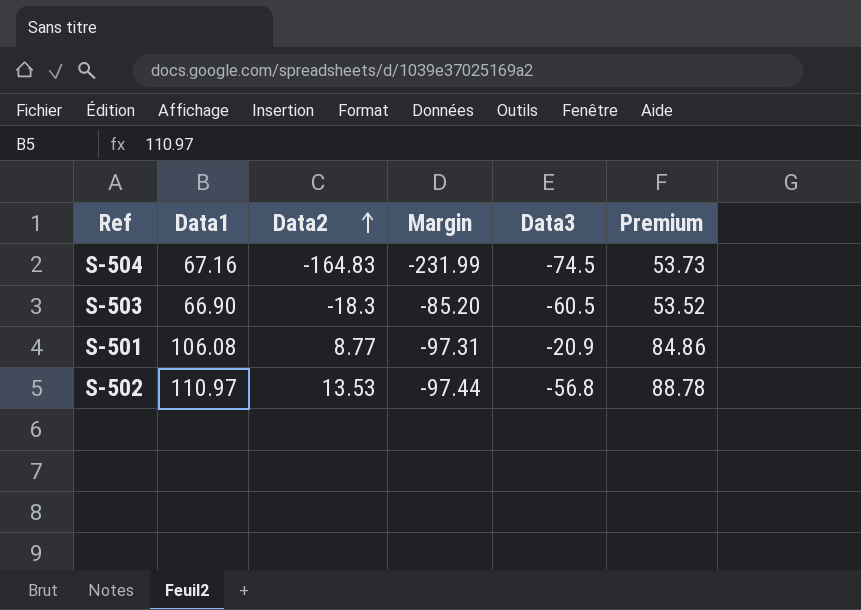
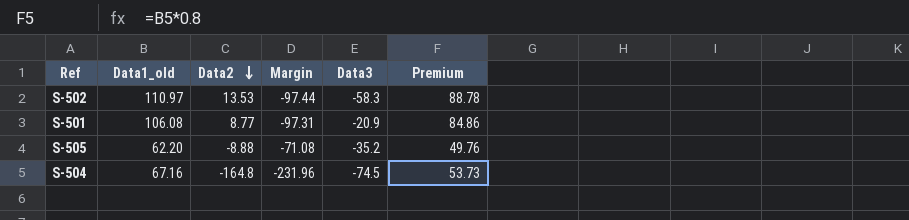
row order: Data2 ascending -> Data2 descending
column name: Data1 -> Data1_old
row S-503: 66.90 | -18.3 | -85.20 | -60.5 | 53.52 -> none
S-502 | Data3: -56.8 -> -58.3
row S-505: none -> 62.20 | -8.88 | -71.08 | -35.2 | 49.76
S-504 | Data2: -164.83 -> -164.8
S-504 | Margin: -231.99 -> -231.96

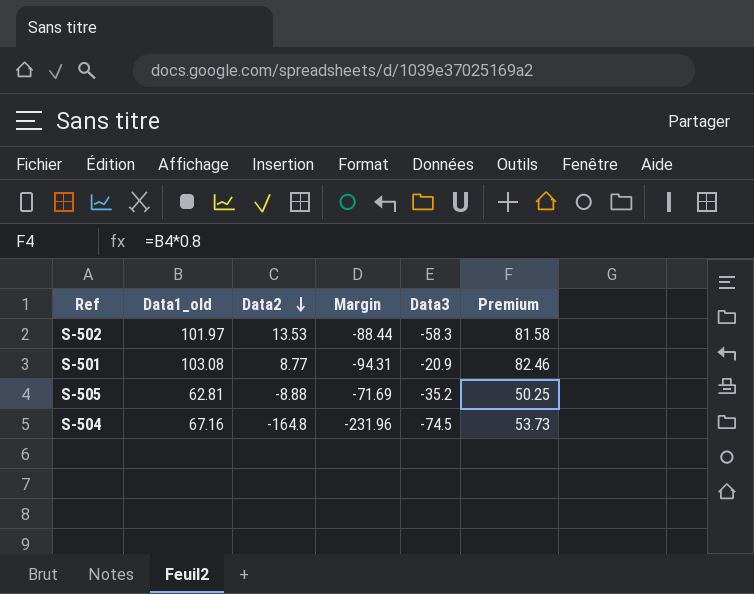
S-502 | Data1_old: 110.97 -> 101.97
S-502 | Margin: -97.44 -> -88.44
S-502 | Premium: 88.78 -> 81.58
S-501 | Data1_old: 106.08 -> 103.08
S-501 | Margin: -97.31 -> -94.31
S-501 | Premium: 84.86 -> 82.46
S-505 | Data1_old: 62.20 -> 62.81
S-505 | Margin: -71.08 -> -71.69
S-505 | Premium: 49.76 -> 50.25

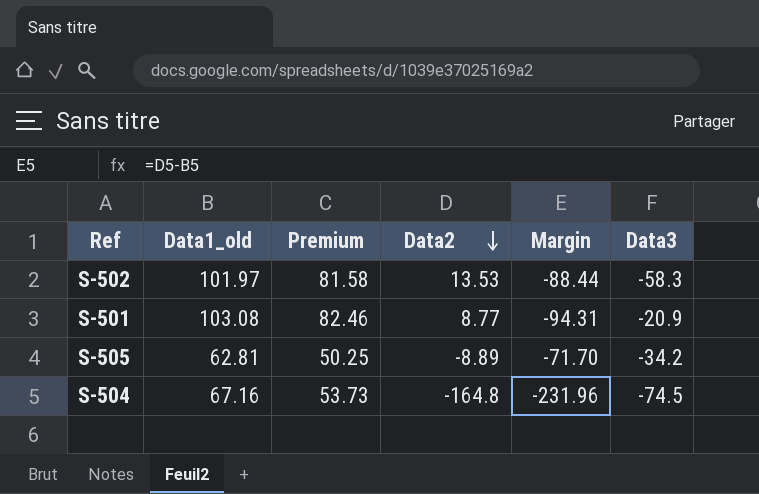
column Premium | position: 6 -> 3
S-505 | Data2: -8.88 -> -8.89
S-505 | Margin: -71.69 -> -71.70
S-505 | Data3: -35.2 -> -34.2

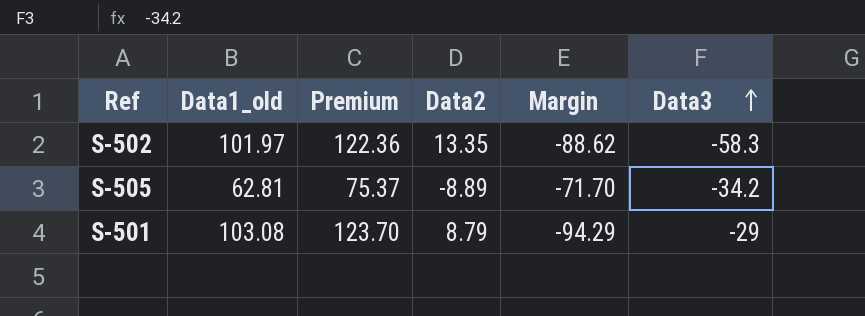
row order: Data2 descending -> Data3 ascending
column Premium | formula: [Data1_old] * 0.8 -> [Data1_old] * 1.2
row S-504: 67.16 | 53.73 | -164.8 | -231.96 | -74.5 -> none
S-502 | Data2: 13.53 -> 13.35
S-502 | Margin: -88.44 -> -88.62
S-501 | Data2: 8.77 -> 8.79
S-501 | Margin: -94.31 -> -94.29
S-501 | Data3: -20.9 -> -29

